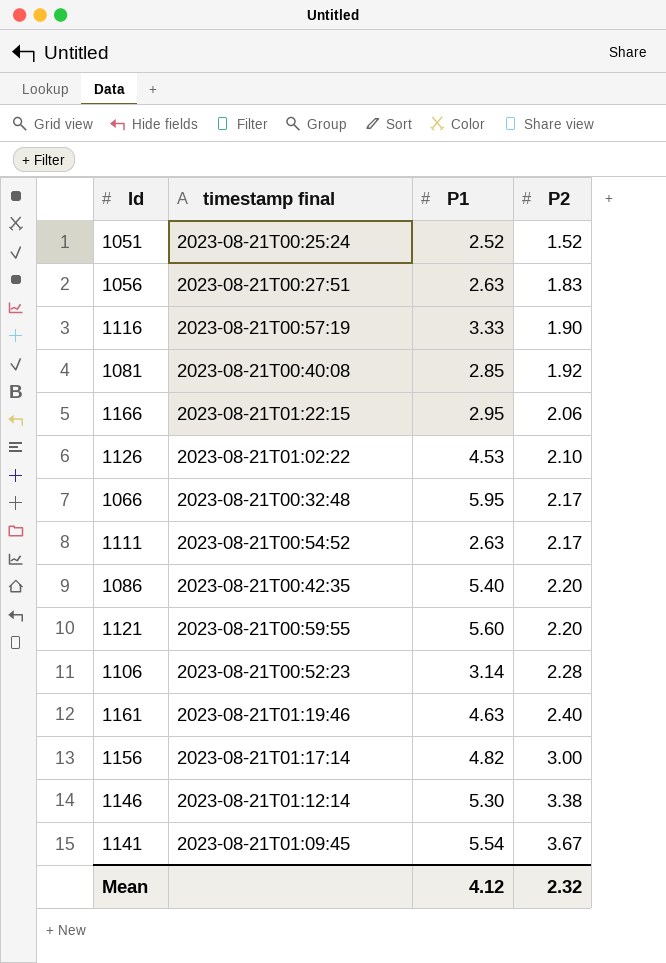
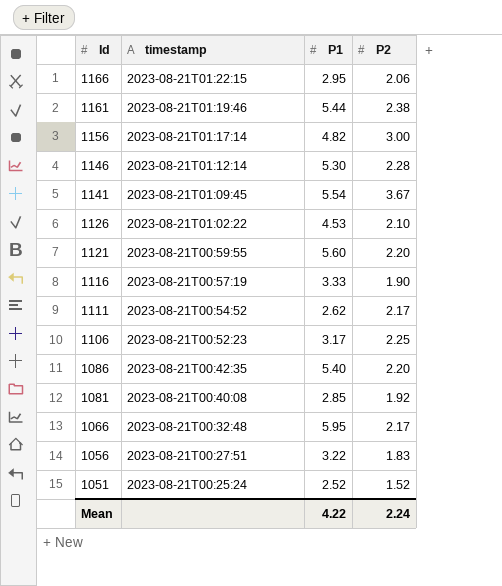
row order: P2 ascending -> Id descending
column name: timestamp final -> timestamp
1161 | P1: 4.63 -> 5.44
1161 | P2: 2.40 -> 2.38
1146 | P2: 3.38 -> 2.28
1111 | P1: 2.63 -> 2.62
1106 | P1: 3.14 -> 3.17
1106 | P2: 2.28 -> 2.25
1056 | P1: 2.63 -> 3.22
Mean | P1: 4.12 -> 4.22
Mean | P2: 2.32 -> 2.24

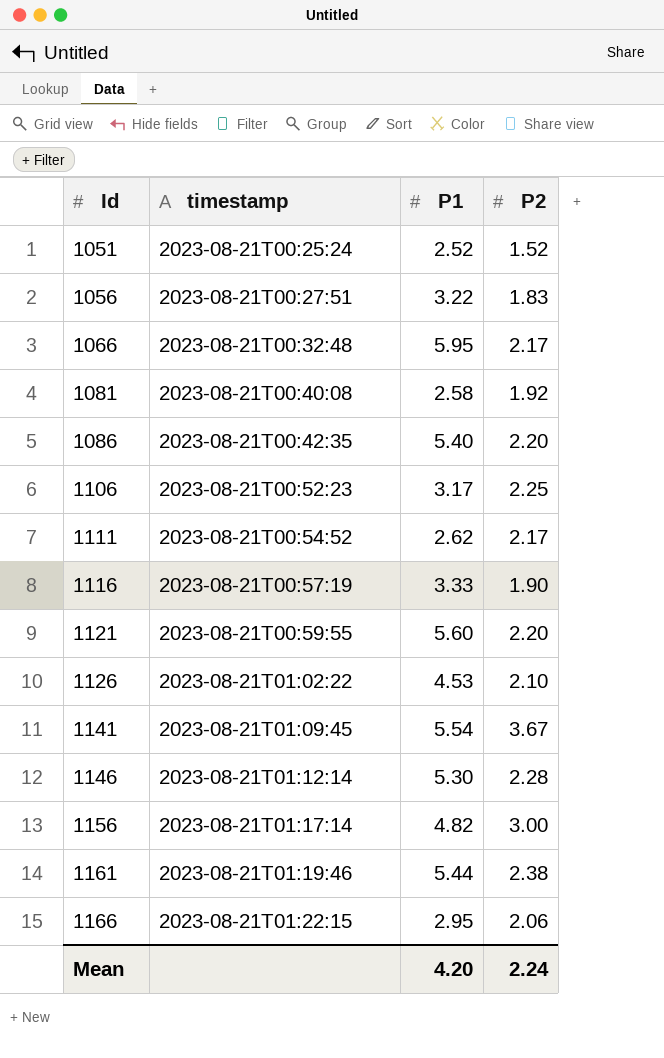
row order: Id descending -> Id ascending
1081 | P1: 2.85 -> 2.58
Mean | P1: 4.22 -> 4.20

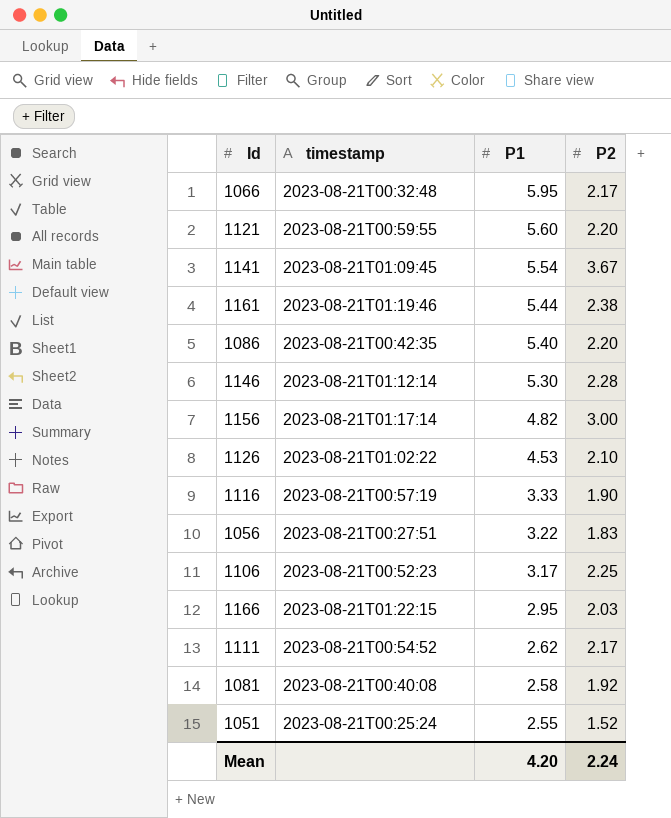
row order: Id ascending -> P1 descending
1166 | P2: 2.06 -> 2.03
1051 | P1: 2.52 -> 2.55

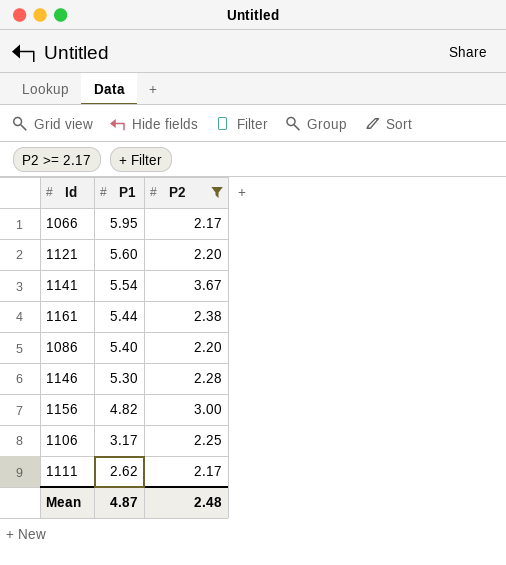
filter: none -> P2 >= 2.17
column timestamp | position: 2 -> none
Mean | P1: 4.20 -> 4.87
Mean | P2: 2.24 -> 2.48

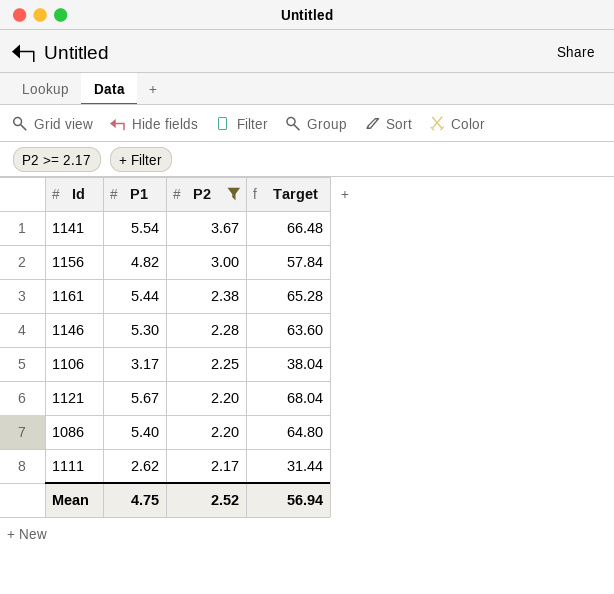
row order: P1 descending -> P2 descending
column Target | formula: none -> [P1] * 12
row 1066: 5.95 | 2.17 -> none
1121 | P1: 5.60 -> 5.67
Mean | P1: 4.87 -> 4.75
Mean | P2: 2.48 -> 2.52

